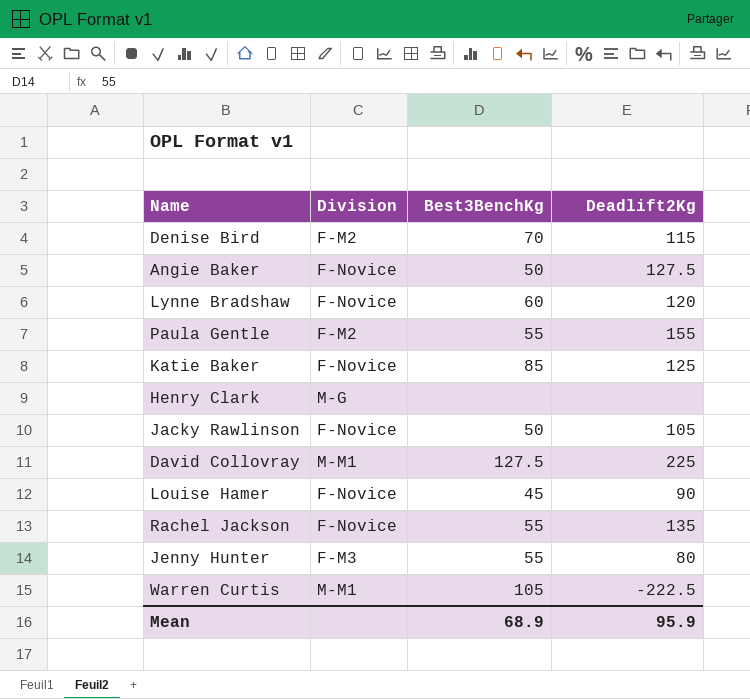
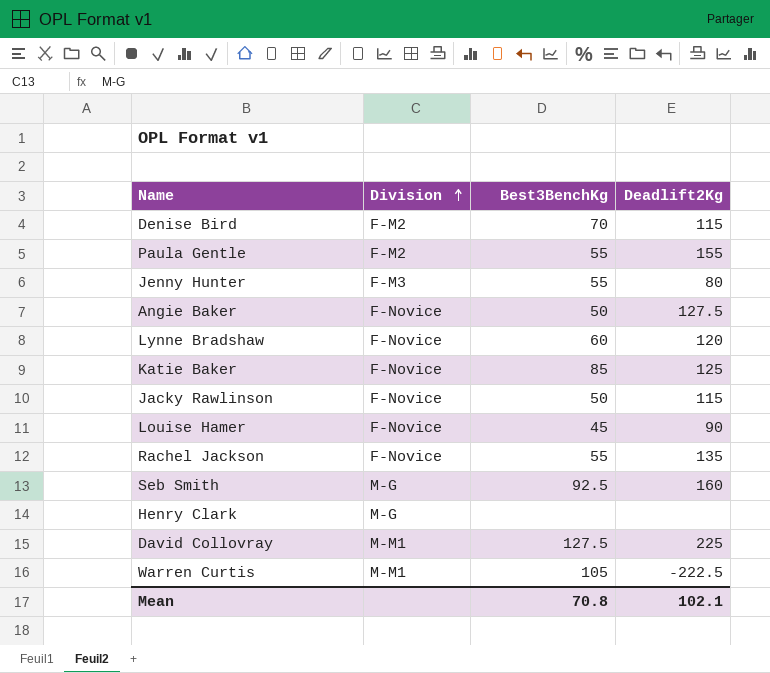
row order: none -> Division ascending
Jacky Rawlinson | Deadlift2Kg: 105 -> 115
row Seb Smith: none -> M-G | 92.5 | 160
Mean | Best3BenchKg: 68.9 -> 70.8
Mean | Deadlift2Kg: 95.9 -> 102.1

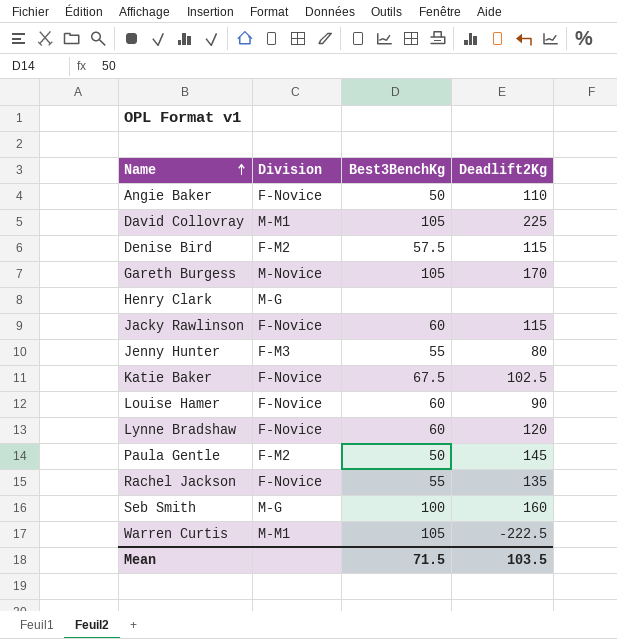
row order: Division ascending -> Name ascending
Angie Baker | Deadlift2Kg: 127.5 -> 110
David Collovray | Best3BenchKg: 127.5 -> 105
Denise Bird | Best3BenchKg: 70 -> 57.5
row Gareth Burgess: none -> M-Novice | 105 | 170
Jacky Rawlinson | Best3BenchKg: 50 -> 60
Katie Baker | Best3BenchKg: 85 -> 67.5
Katie Baker | Deadlift2Kg: 125 -> 102.5
Louise Hamer | Best3BenchKg: 45 -> 60
Paula Gentle | Best3BenchKg: 55 -> 50
Paula Gentle | Deadlift2Kg: 155 -> 145
Seb Smith | Best3BenchKg: 92.5 -> 100
Mean | Best3BenchKg: 70.8 -> 71.5
Mean | Deadlift2Kg: 102.1 -> 103.5

